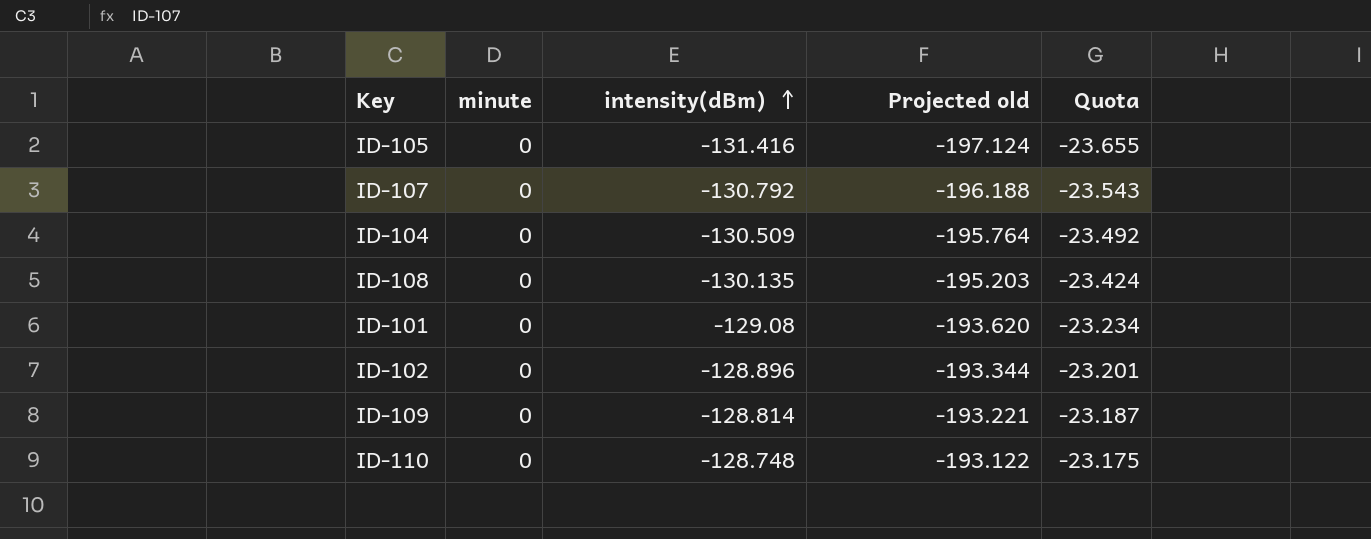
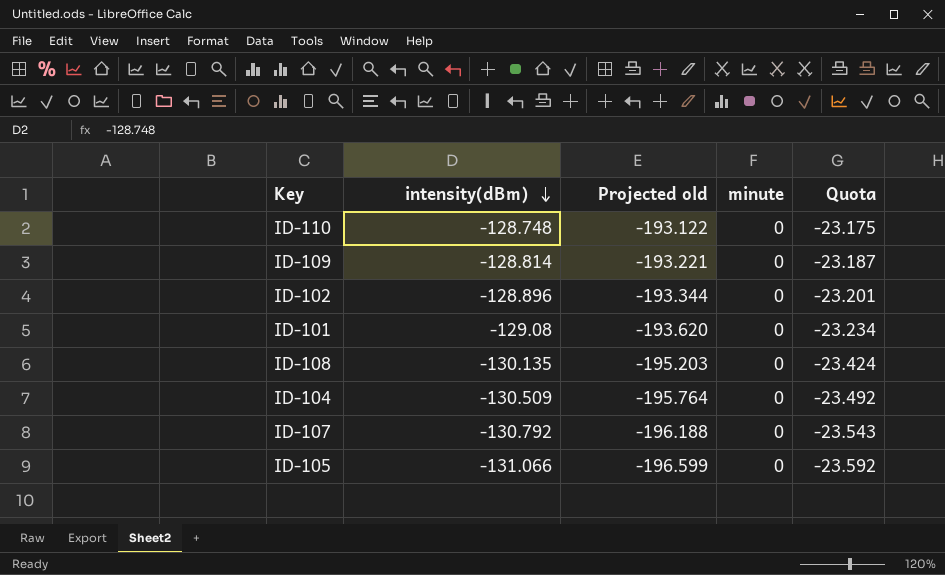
row order: intensity(dBm) ascending -> intensity(dBm) descending
column minute | position: 2 -> 4
ID-105 | intensity(dBm): -131.416 -> -131.066
ID-105 | Projected old: -197.124 -> -196.599
ID-105 | Quota: -23.655 -> -23.592

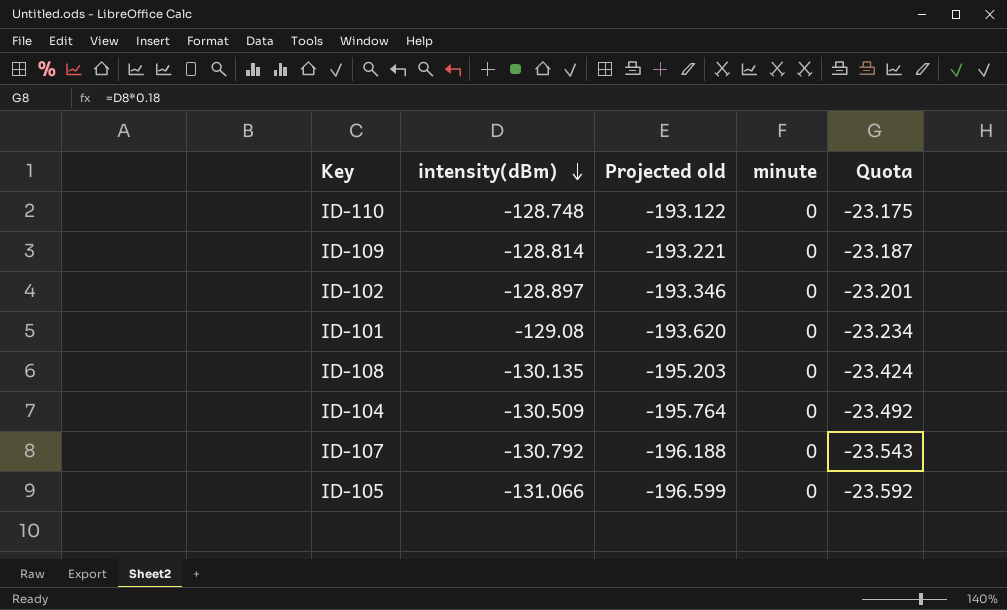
ID-102 | intensity(dBm): -128.896 -> -128.897
ID-102 | Projected old: -193.344 -> -193.346

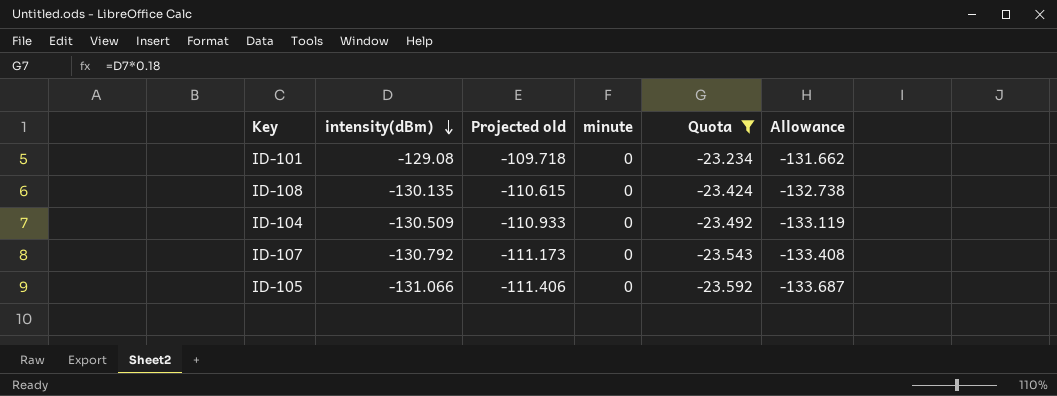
filter: none -> Quota <= -23.234
column Projected old | formula: [intensity(dBm)] * 1.5 -> [intensity(dBm)] * 0.85
column Allowance | formula: none -> [intensity(dBm)] * 1.02

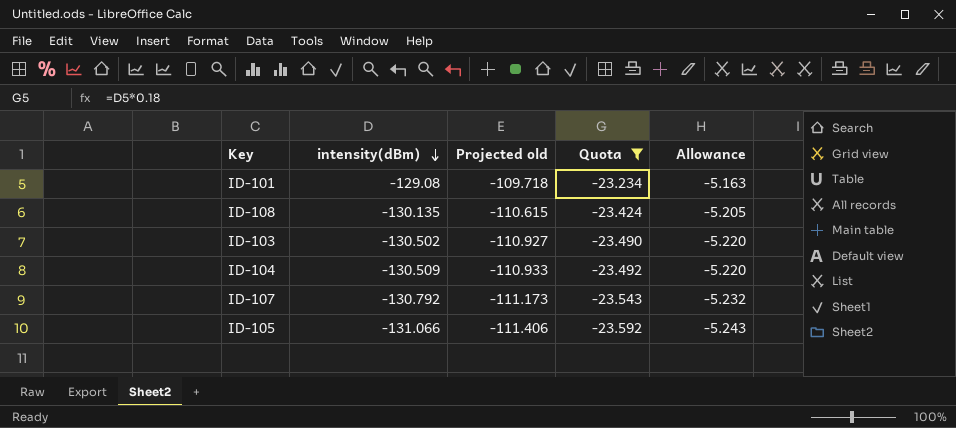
column minute | position: 4 -> none
column Allowance | formula: [intensity(dBm)] * 1.02 -> [intensity(dBm)] * 0.04
row ID-103: none -> -130.502 | -110.927 | -23.490 | -5.220

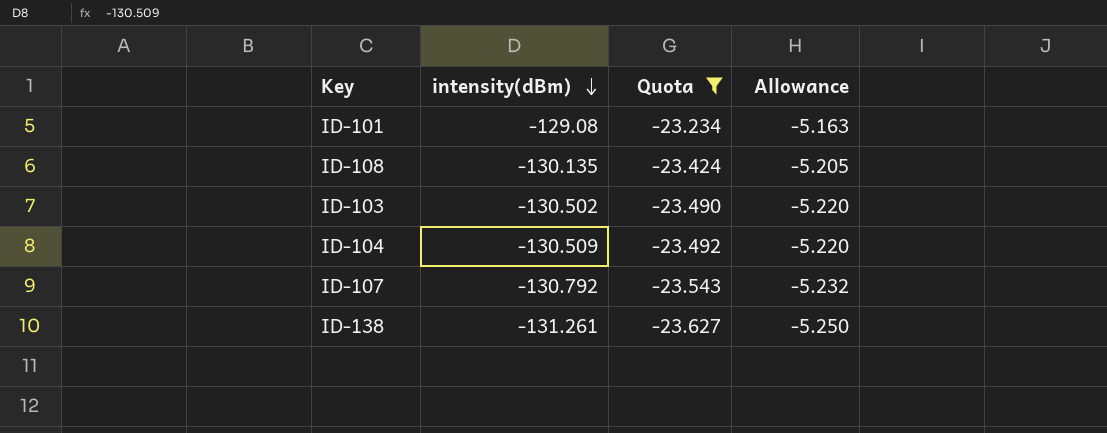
column Projected old | formula: [intensity(dBm)] * 0.85 -> none
row ID-105: -131.066 | -111.406 | -23.592 | -5.243 -> none
row ID-138: none -> -131.261 | -23.627 | -5.250

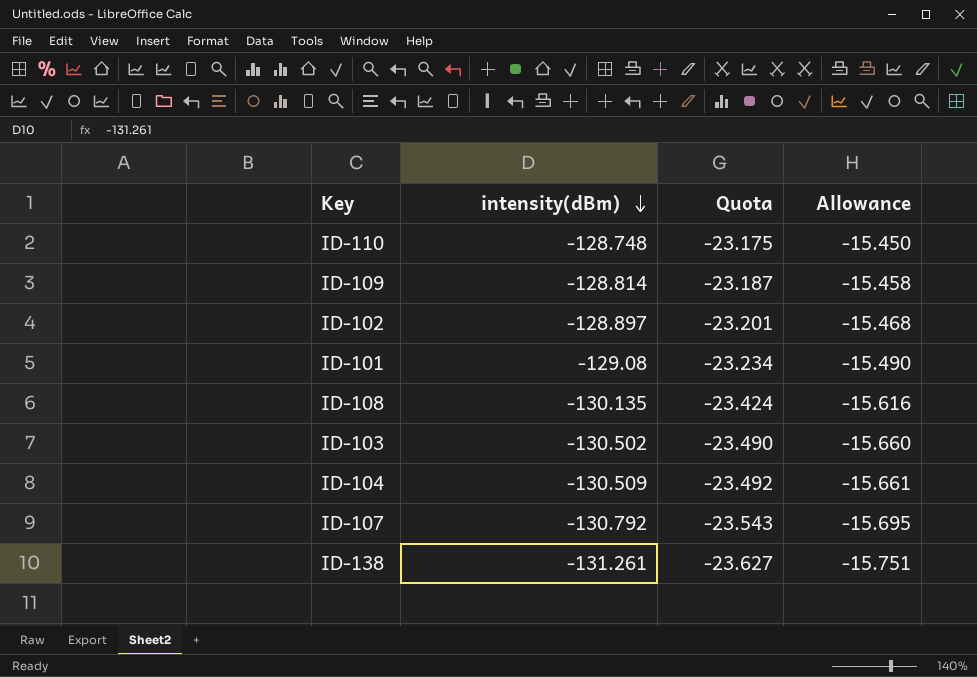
filter: Quota <= -23.234 -> none
column Allowance | formula: [intensity(dBm)] * 0.04 -> [intensity(dBm)] * 0.12

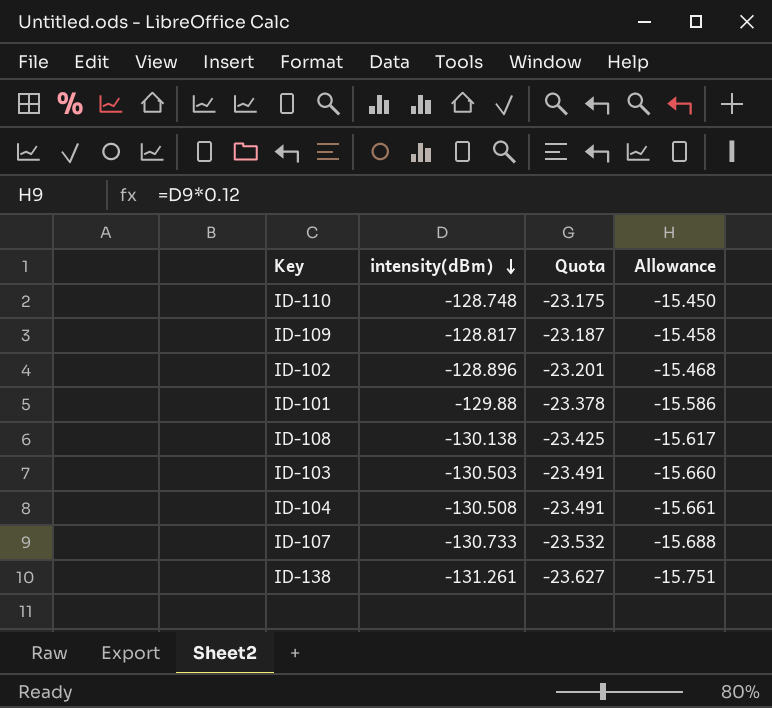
ID-109 | intensity(dBm): -128.814 -> -128.817
ID-102 | intensity(dBm): -128.897 -> -128.896
ID-101 | intensity(dBm): -129.08 -> -129.88
ID-101 | Quota: -23.234 -> -23.378
ID-101 | Allowance: -15.490 -> -15.586
ID-108 | intensity(dBm): -130.135 -> -130.138
ID-108 | Quota: -23.424 -> -23.425
ID-108 | Allowance: -15.616 -> -15.617
ID-103 | intensity(dBm): -130.502 -> -130.503
ID-103 | Quota: -23.490 -> -23.491
ID-104 | intensity(dBm): -130.509 -> -130.508
ID-104 | Quota: -23.492 -> -23.491
ID-107 | intensity(dBm): -130.792 -> -130.733
ID-107 | Quota: -23.543 -> -23.532
ID-107 | Allowance: -15.695 -> -15.688

